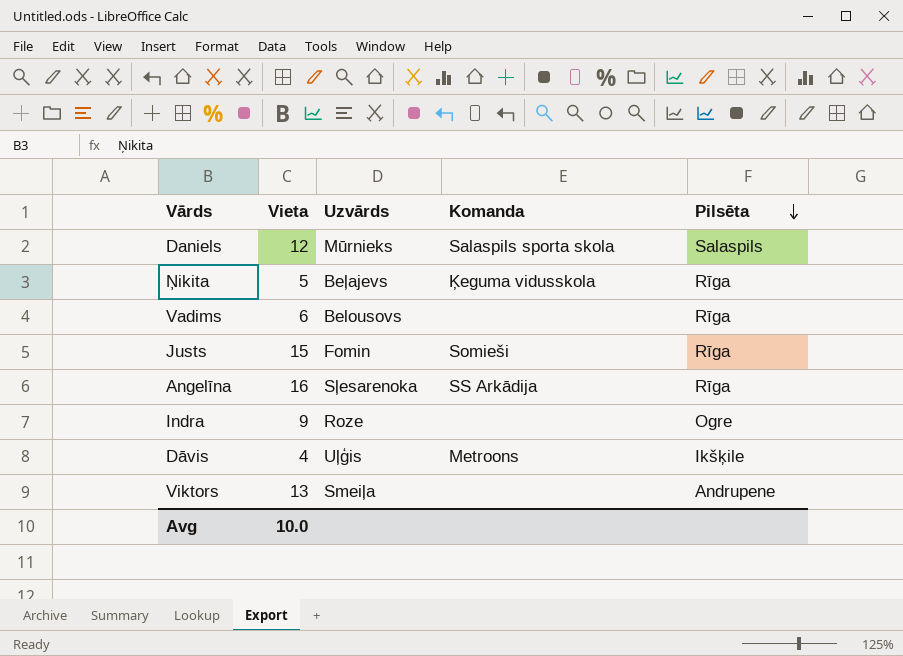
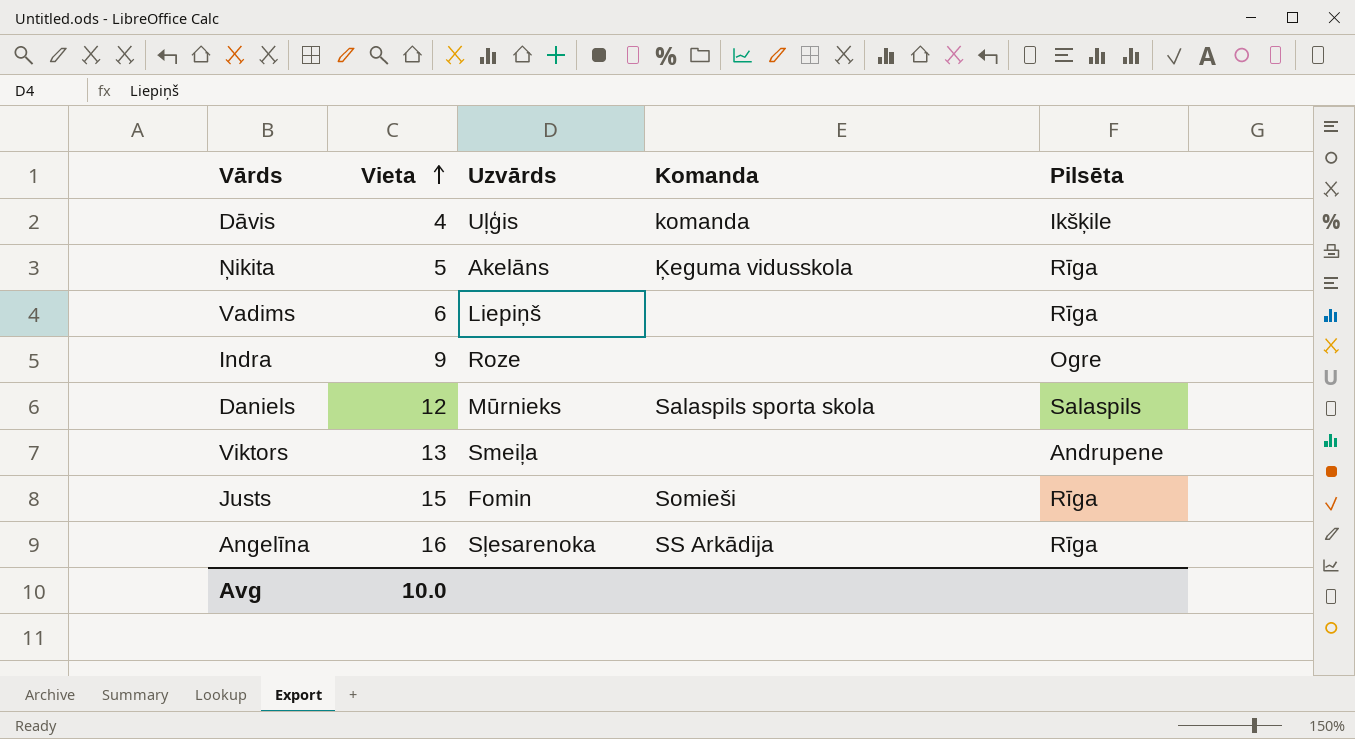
row order: Pilsēta descending -> Vieta ascending
Dāvis | Komanda: Metroons -> komanda
Ņikita | Uzvārds: Beļajevs -> Akelāns
Vadims | Uzvārds: Belousovs -> Liepiņš

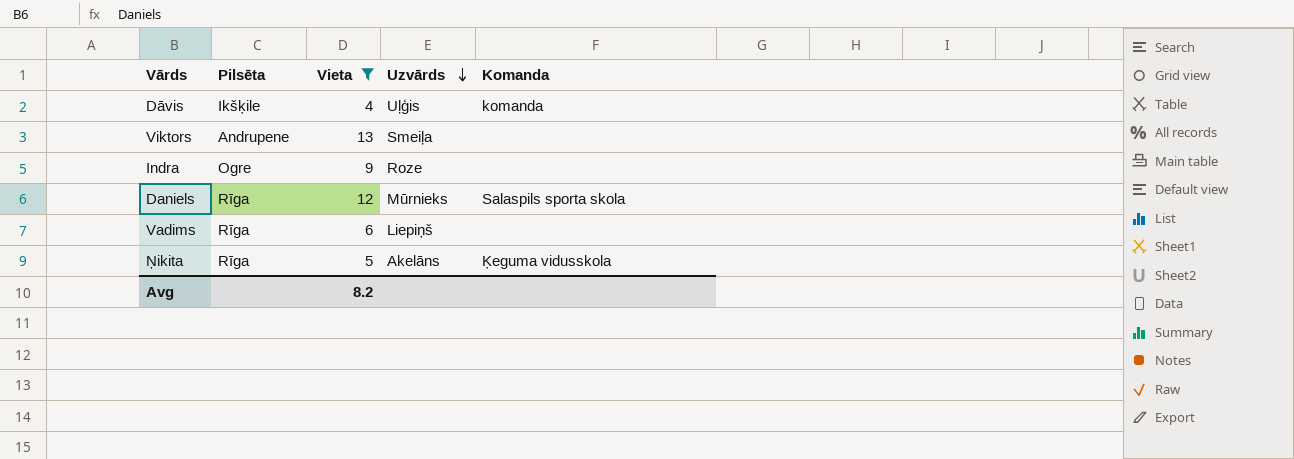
filter: none -> Vieta <= 13
row order: Vieta ascending -> Uzvārds descending
column Pilsēta | position: 5 -> 2
Daniels | Pilsēta: Salaspils -> Rīga
Avg | Vieta: 10.0 -> 8.2

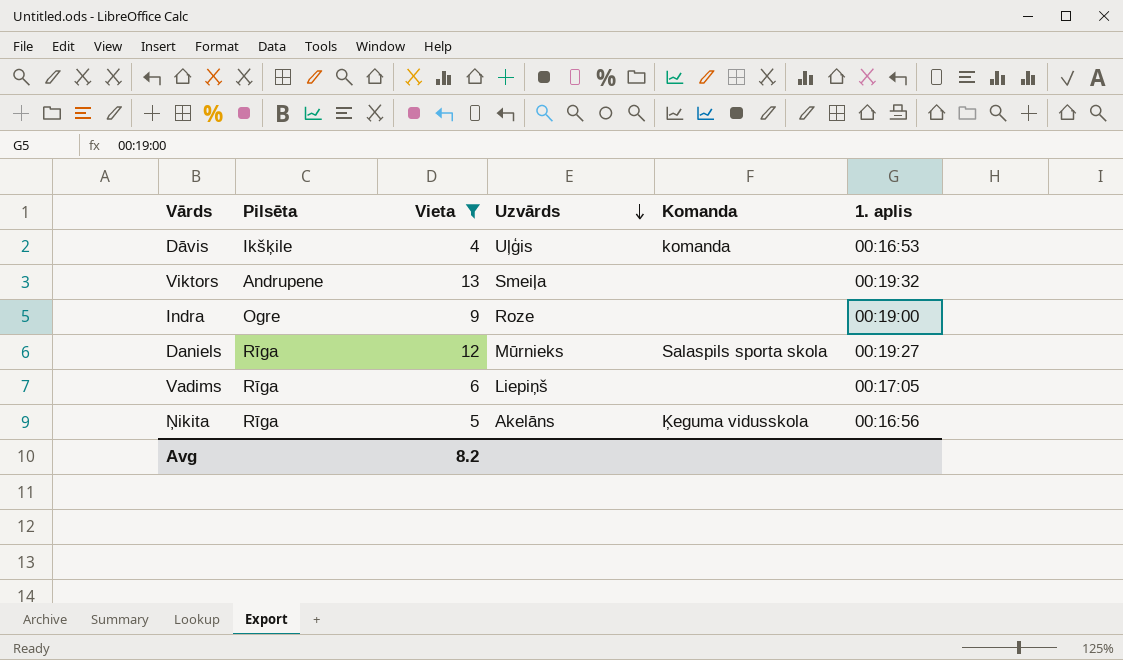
column 1. aplis | position: none -> 6

